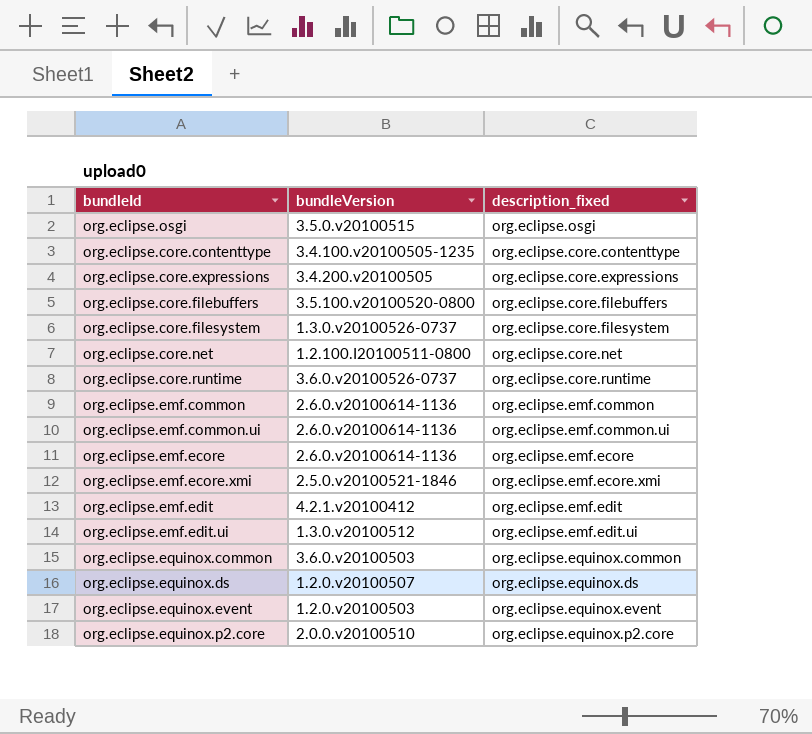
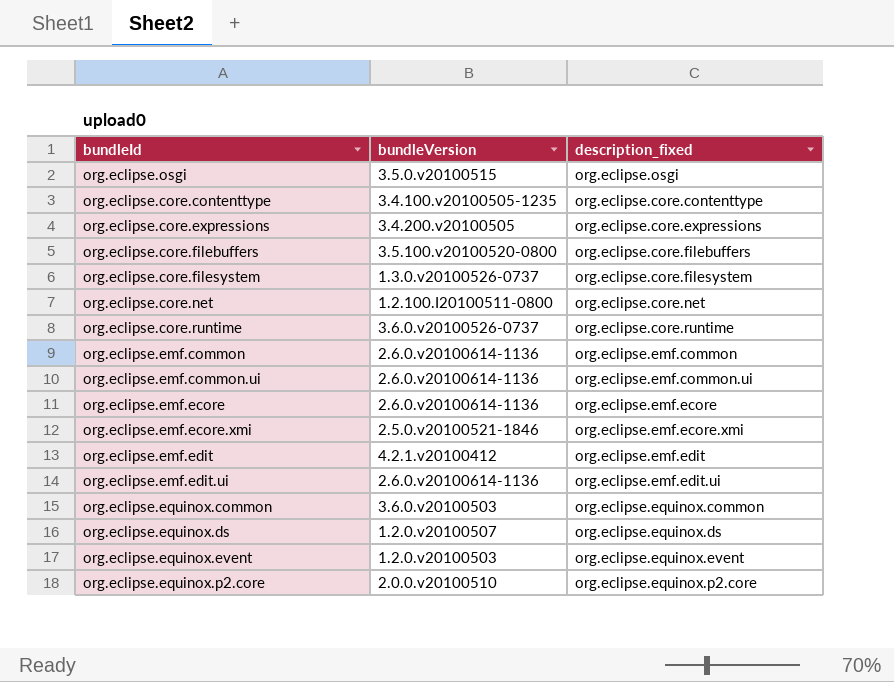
org.eclipse.emf.edit.ui | bundleVersion: 1.3.0.v20100512 -> 2.6.0.v20100614-1136

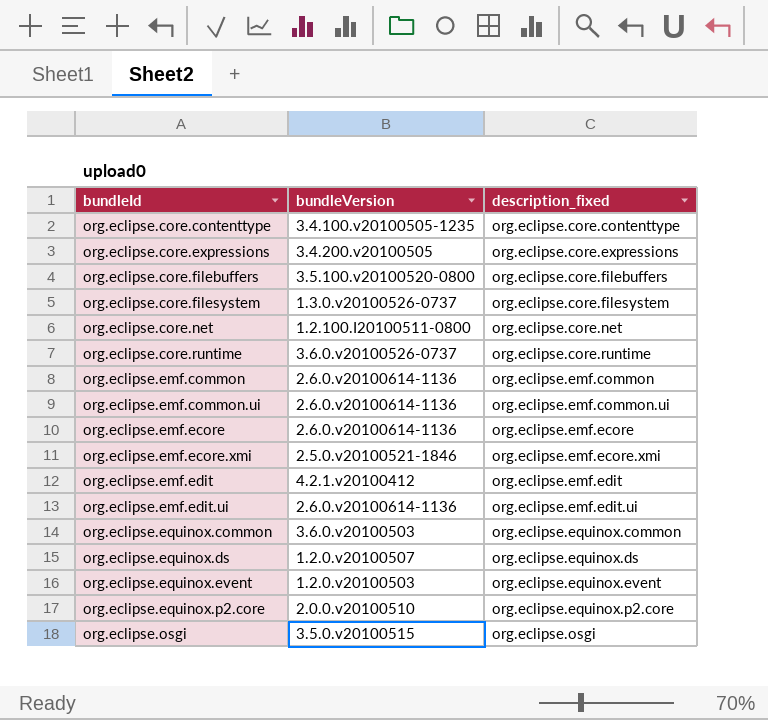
row order: none -> bundleId ascending

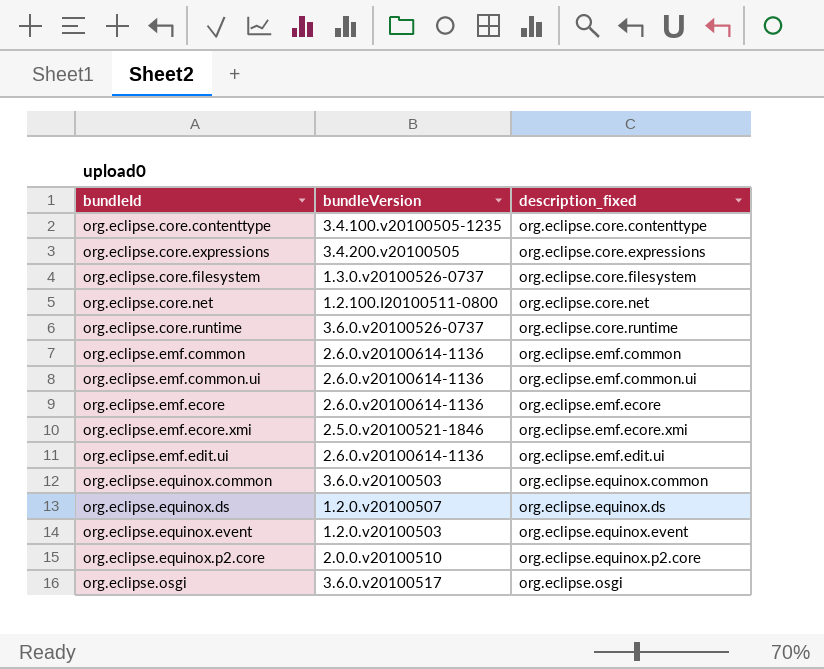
row org.eclipse.core.filebuffers: 3.5.100.v20100520-0800 | org.eclipse.core.filebuffers -> none
row org.eclipse.emf.edit: 4.2.1.v20100412 | org.eclipse.emf.edit -> none
org.eclipse.osgi | bundleVersion: 3.5.0.v20100515 -> 3.6.0.v20100517

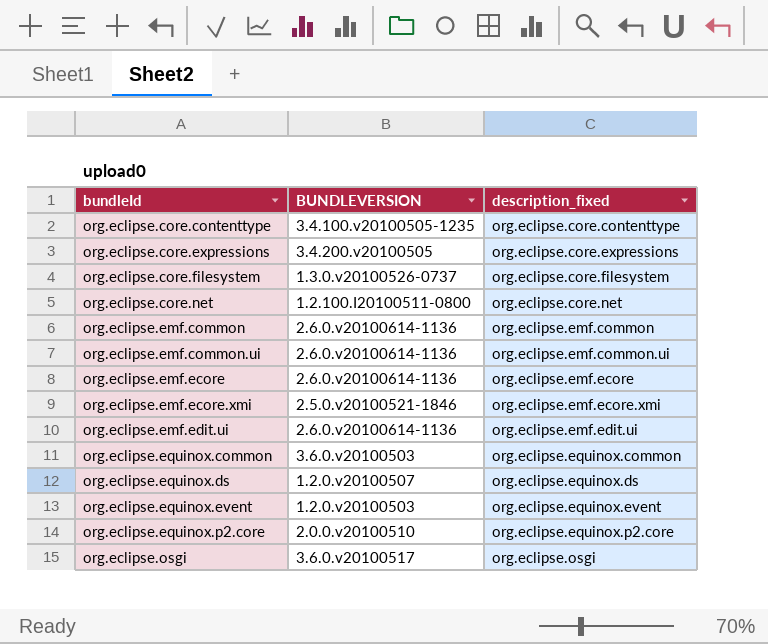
column name: bundleVersion -> BUNDLEVERSION
row org.eclipse.core.runtime: 3.6.0.v20100526-0737 | org.eclipse.core.runtime -> none

